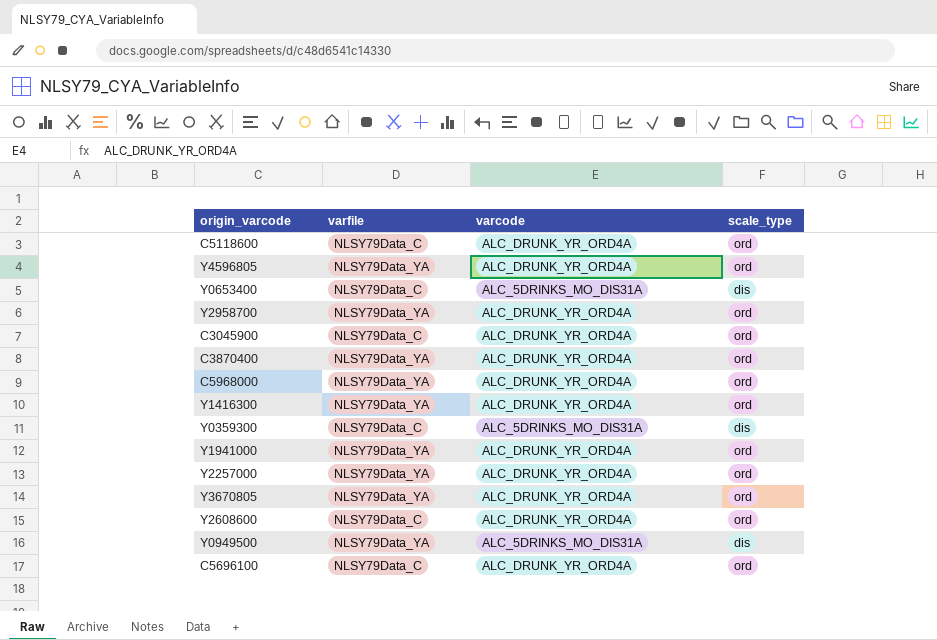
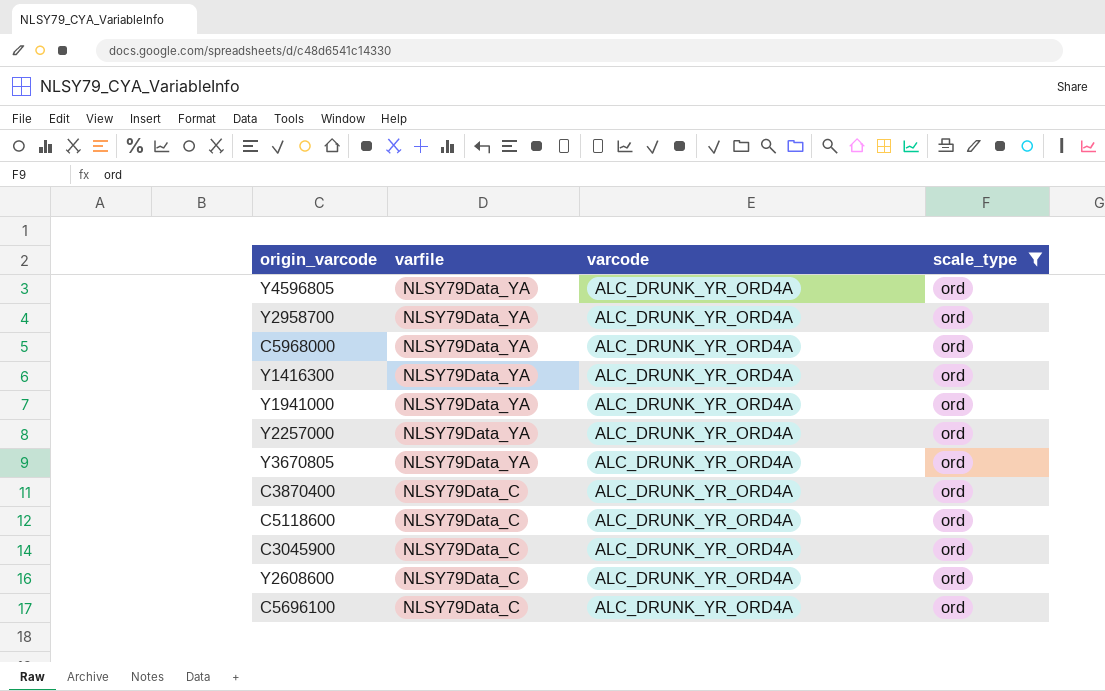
filter: none -> scale_type = ord
row order: none -> varfile descending
C3870400 | varfile: NLSY79Data_YA -> NLSY79Data_C

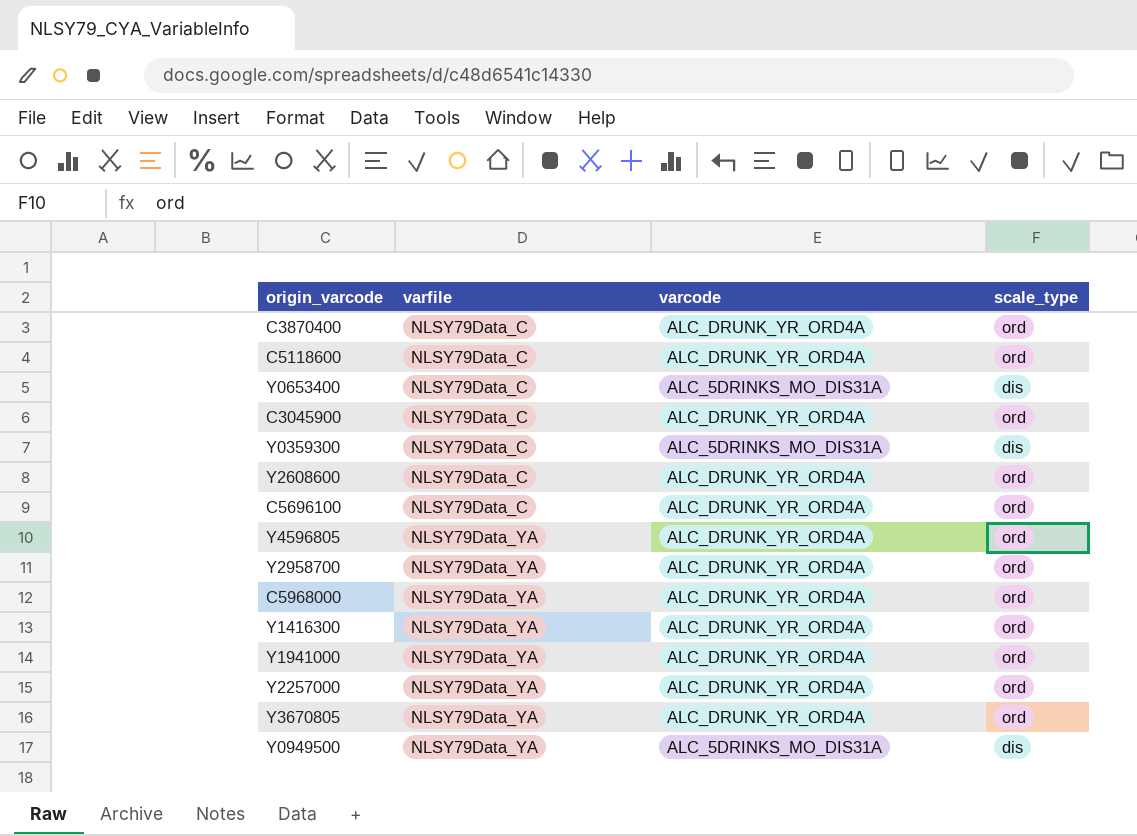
filter: scale_type = ord -> none
row order: varfile descending -> varfile ascending

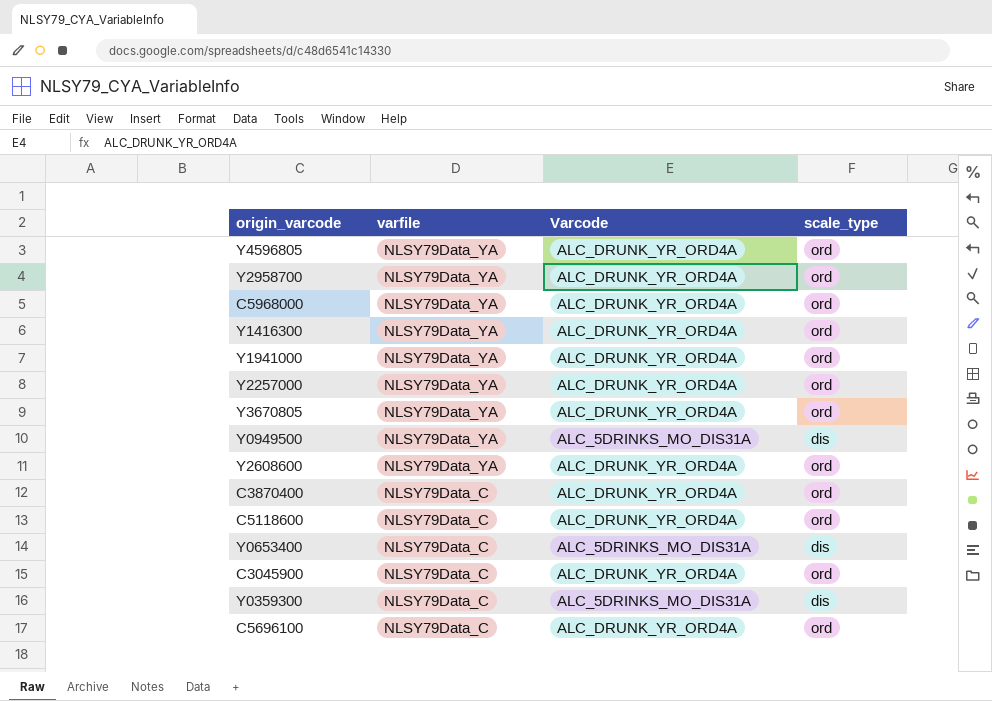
row order: varfile ascending -> varfile descending
column name: varcode -> Varcode
Y2608600 | varfile: NLSY79Data_C -> NLSY79Data_YA

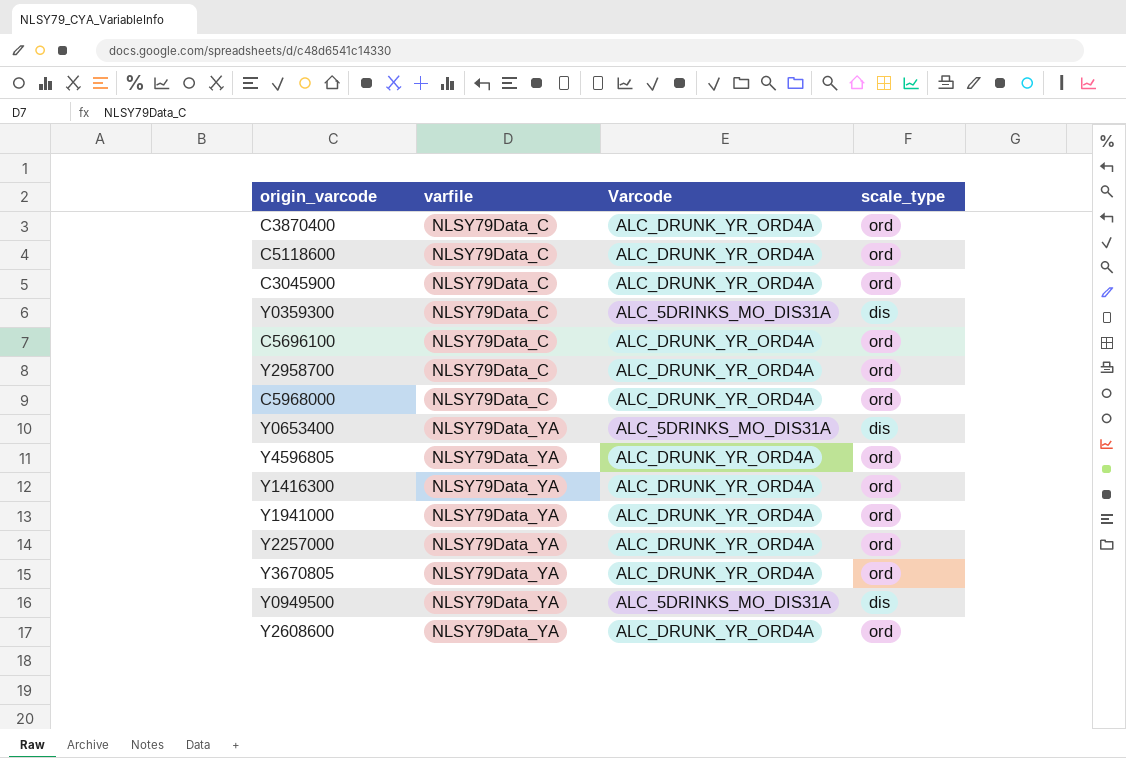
row order: varfile descending -> varfile ascending
Y2958700 | varfile: NLSY79Data_YA -> NLSY79Data_C
C5968000 | varfile: NLSY79Data_YA -> NLSY79Data_C
Y0653400 | varfile: NLSY79Data_C -> NLSY79Data_YA

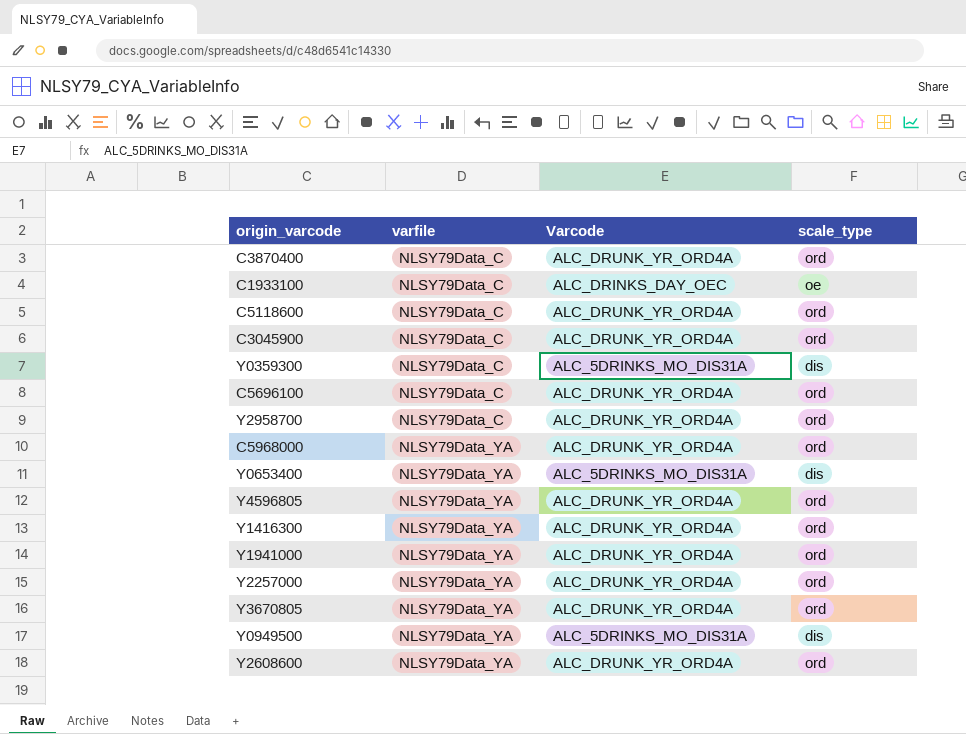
row C1933100: none -> NLSY79Data_C | ALC_DRINKS_DAY_OEC | oe
C5968000 | varfile: NLSY79Data_C -> NLSY79Data_YA

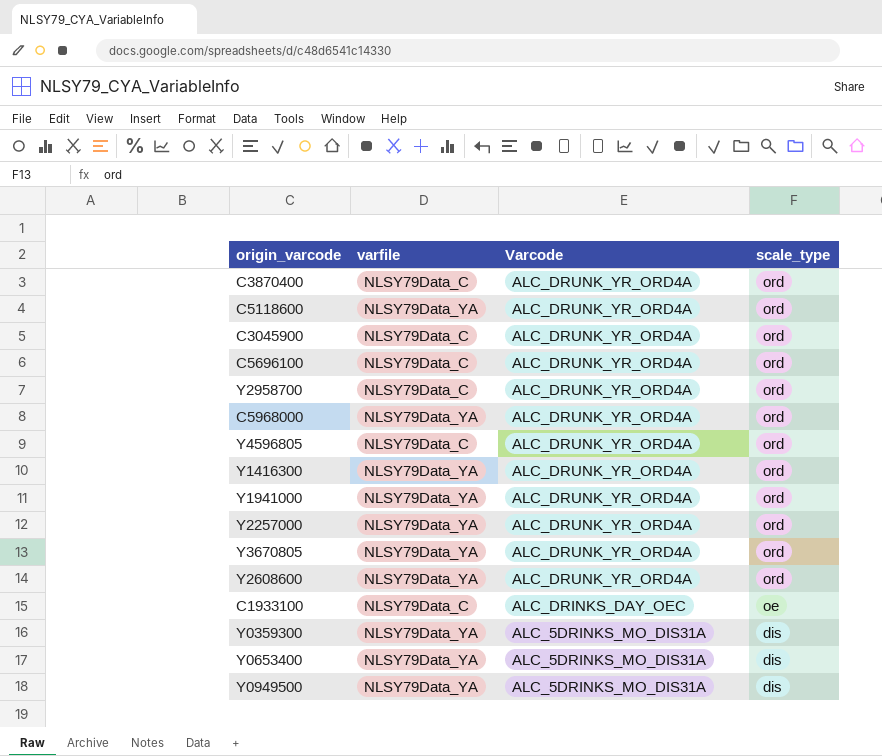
row order: varfile ascending -> Varcode descending
C5118600 | varfile: NLSY79Data_C -> NLSY79Data_YA
Y4596805 | varfile: NLSY79Data_YA -> NLSY79Data_C
Y0359300 | varfile: NLSY79Data_C -> NLSY79Data_YA

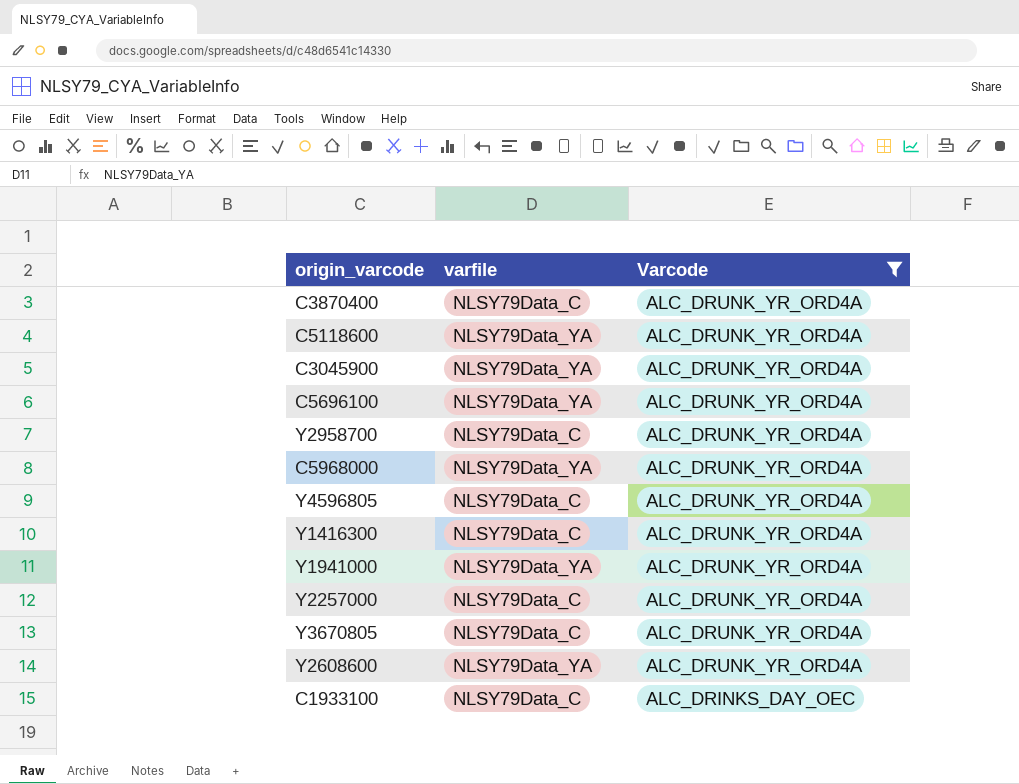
filter: none -> Varcode != ALC_5DRINKS_MO_DIS31A
column scale_type | position: 4 -> none
C3045900 | varfile: NLSY79Data_C -> NLSY79Data_YA
C5696100 | varfile: NLSY79Data_C -> NLSY79Data_YA
Y1416300 | varfile: NLSY79Data_YA -> NLSY79Data_C
Y2257000 | varfile: NLSY79Data_YA -> NLSY79Data_C
Y3670805 | varfile: NLSY79Data_YA -> NLSY79Data_C

